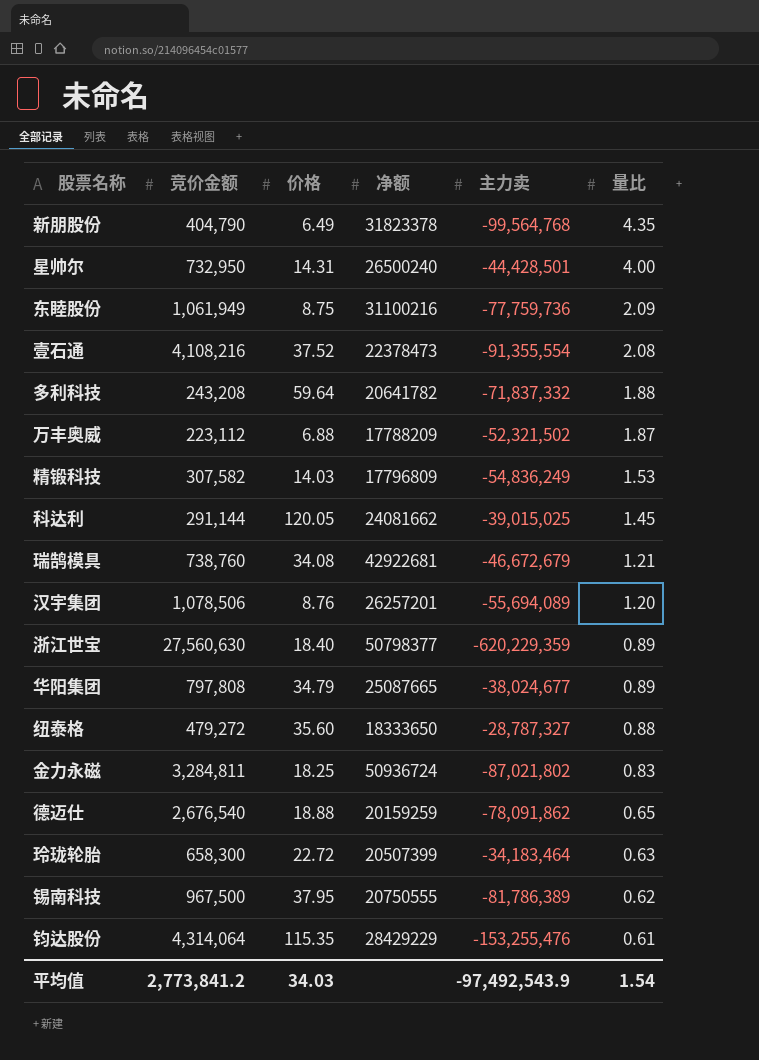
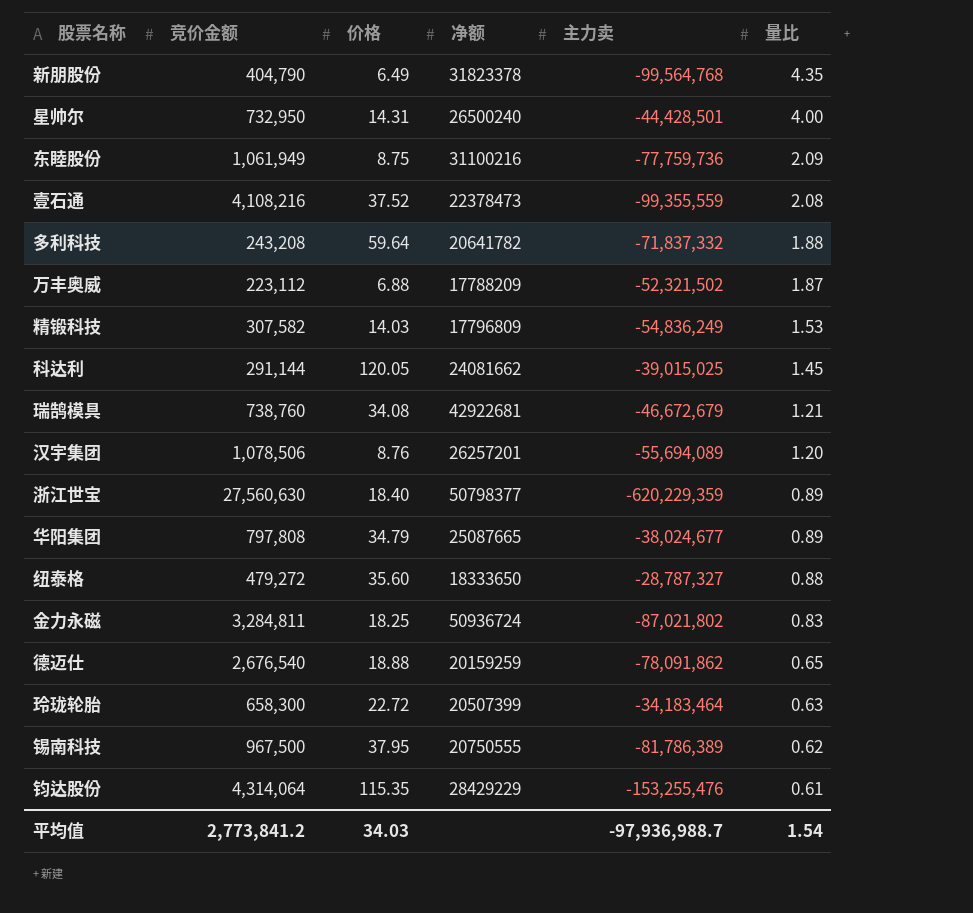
壹石通 | 主力卖: -91,355,554 -> -99,355,559
平均值 | 主力卖: -97,492,543.9 -> -97,936,988.7

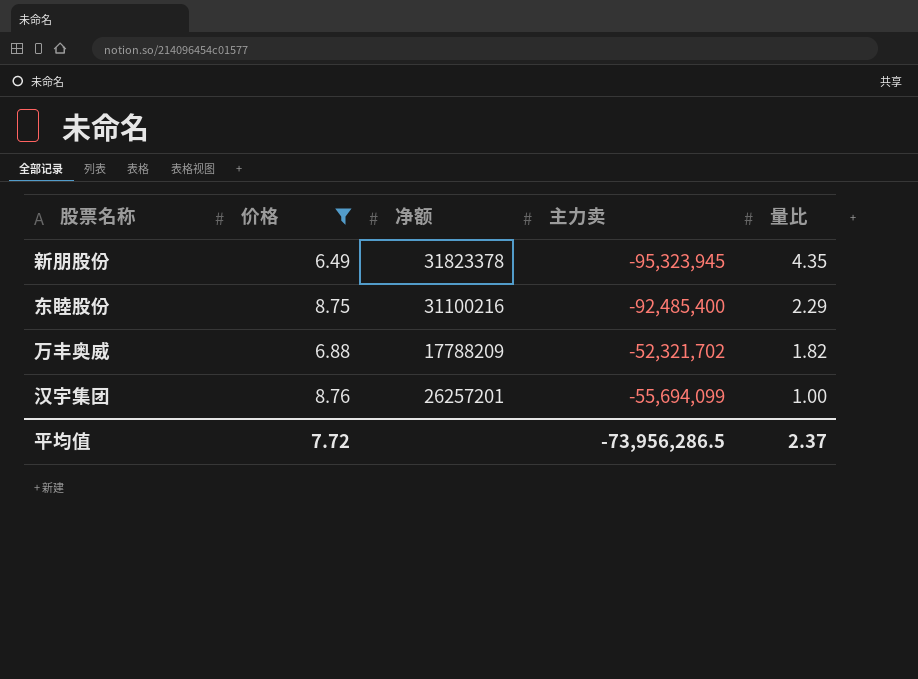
filter: none -> 价格 <= 8.76
column 竞价金额 | position: 2 -> none
新朋股份 | 主力卖: -99,564,768 -> -95,323,945
东睦股份 | 主力卖: -77,759,736 -> -92,485,400
东睦股份 | 量比: 2.09 -> 2.29
万丰奥威 | 主力卖: -52,321,502 -> -52,321,702
万丰奥威 | 量比: 1.87 -> 1.82
汉宇集团 | 主力卖: -55,694,089 -> -55,694,099
汉宇集团 | 量比: 1.20 -> 1.00
平均值 | 价格: 34.03 -> 7.72
平均值 | 主力卖: -97,936,988.7 -> -73,956,286.5
平均值 | 量比: 1.54 -> 2.37

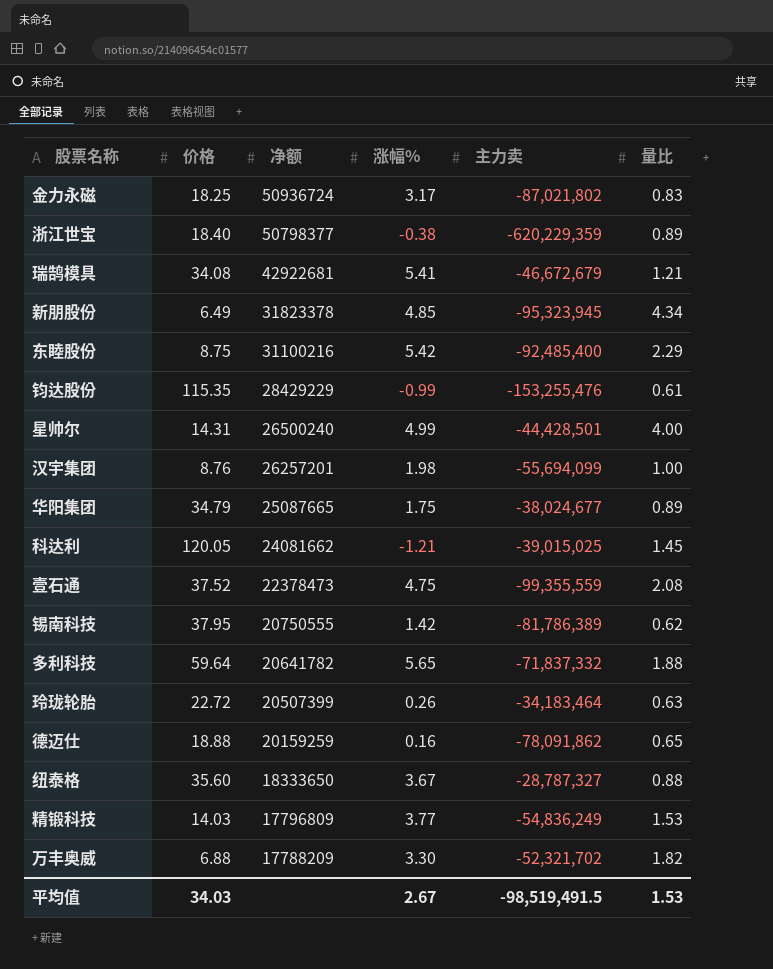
filter: 价格 <= 8.76 -> none
row order: 量比 descending -> 净额 descending
column 涨幅% | position: none -> 4
新朋股份 | 量比: 4.35 -> 4.34
平均值 | 价格: 7.72 -> 34.03
平均值 | 主力卖: -73,956,286.5 -> -98,519,491.5
平均值 | 量比: 2.37 -> 1.53

